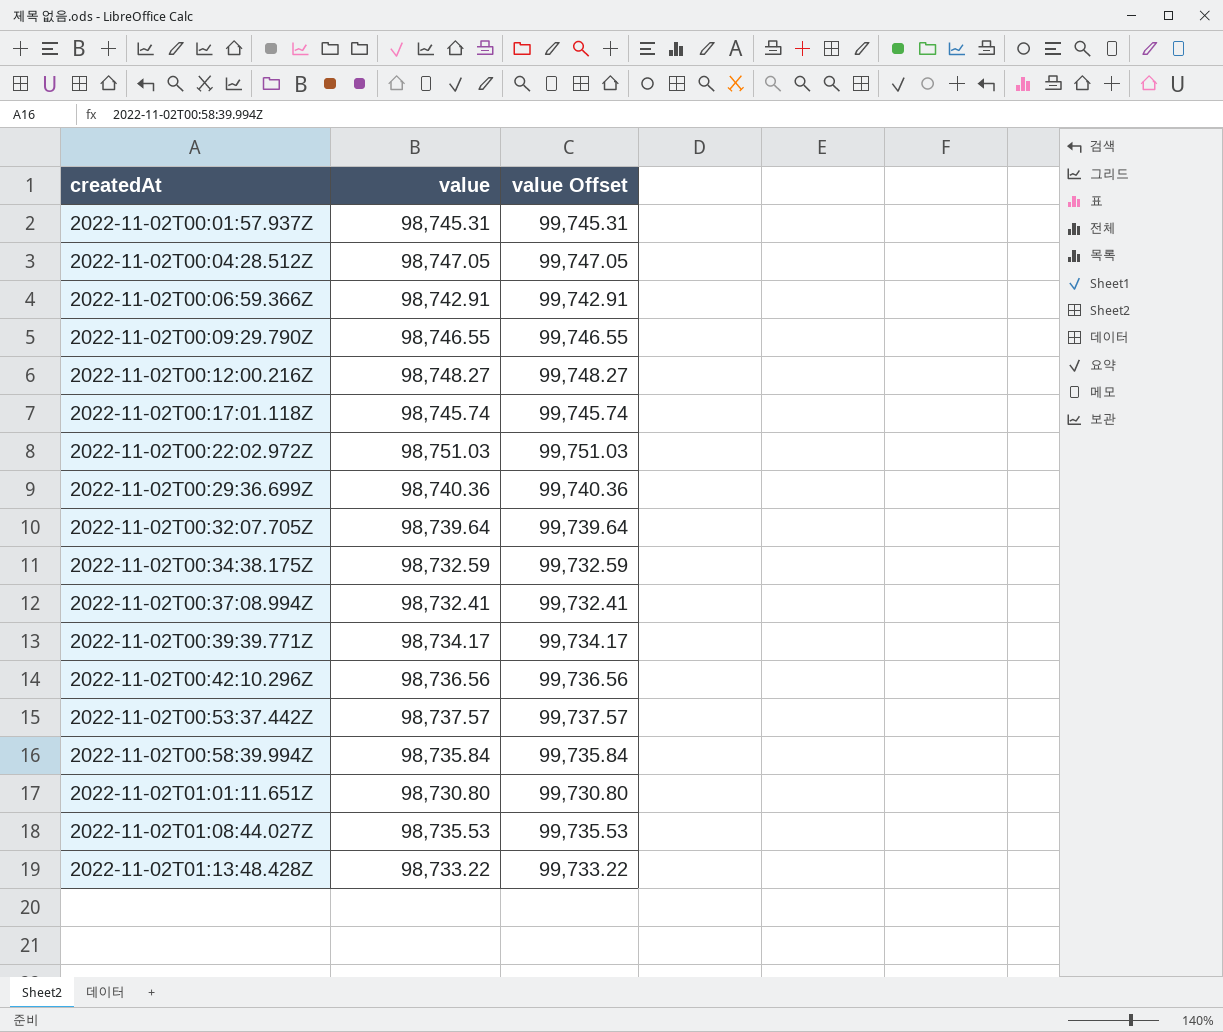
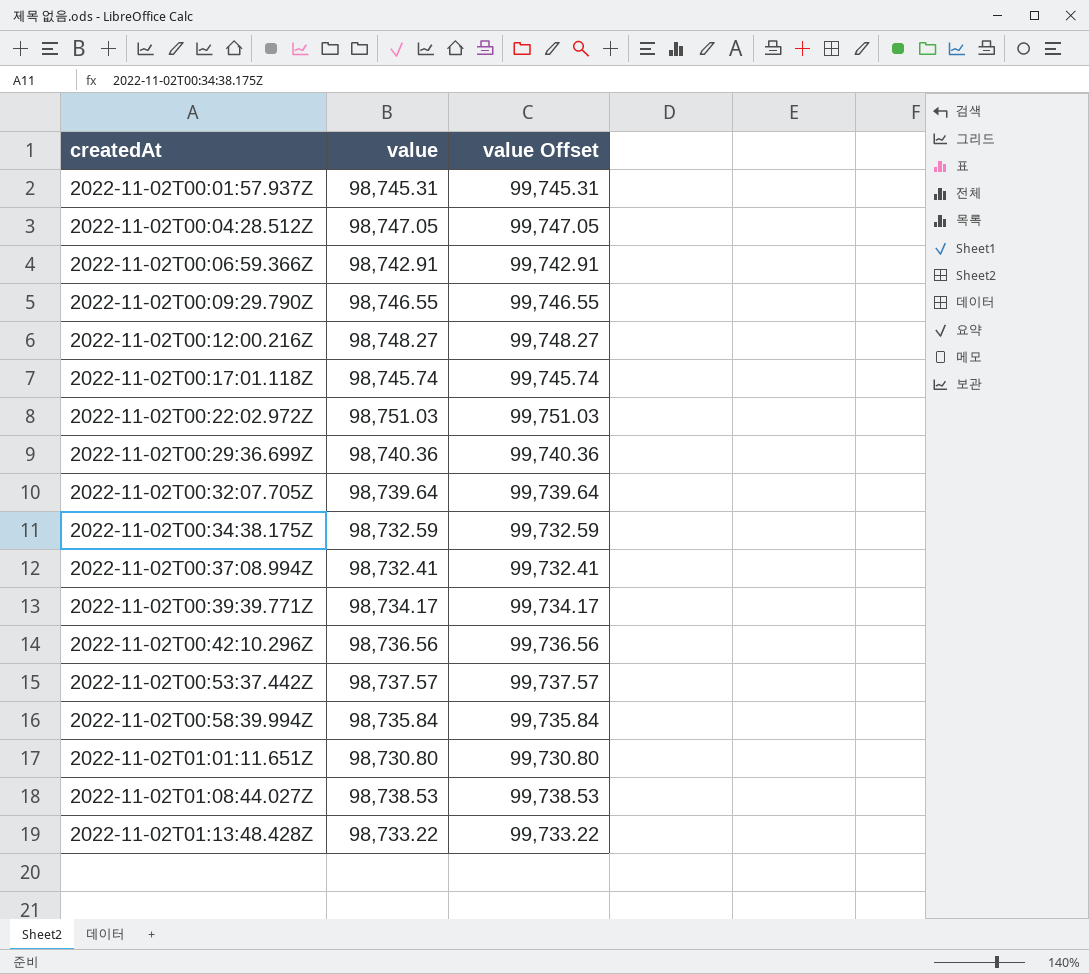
2022-11-02T01:08:44.027Z | value: 98,735.53 -> 98,738.53
2022-11-02T01:08:44.027Z | value Offset: 99,735.53 -> 99,738.53

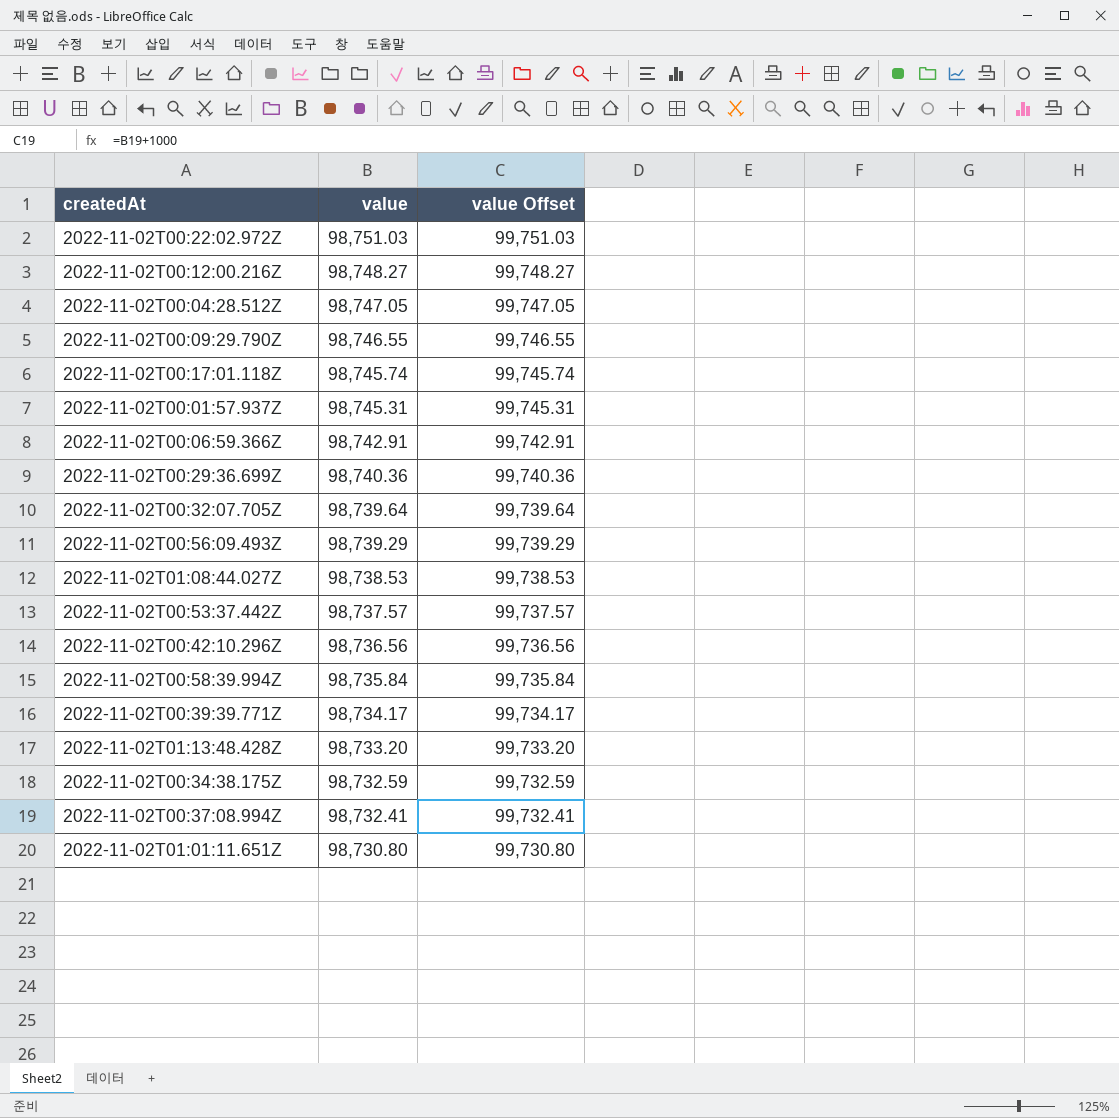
row order: createdAt ascending -> value descending
row 2022-11-02T00:56:09.493Z: none -> 98,739.29 | 99,739.29
2022-11-02T01:13:48.428Z | value: 98,733.22 -> 98,733.20
2022-11-02T01:13:48.428Z | value Offset: 99,733.22 -> 99,733.20

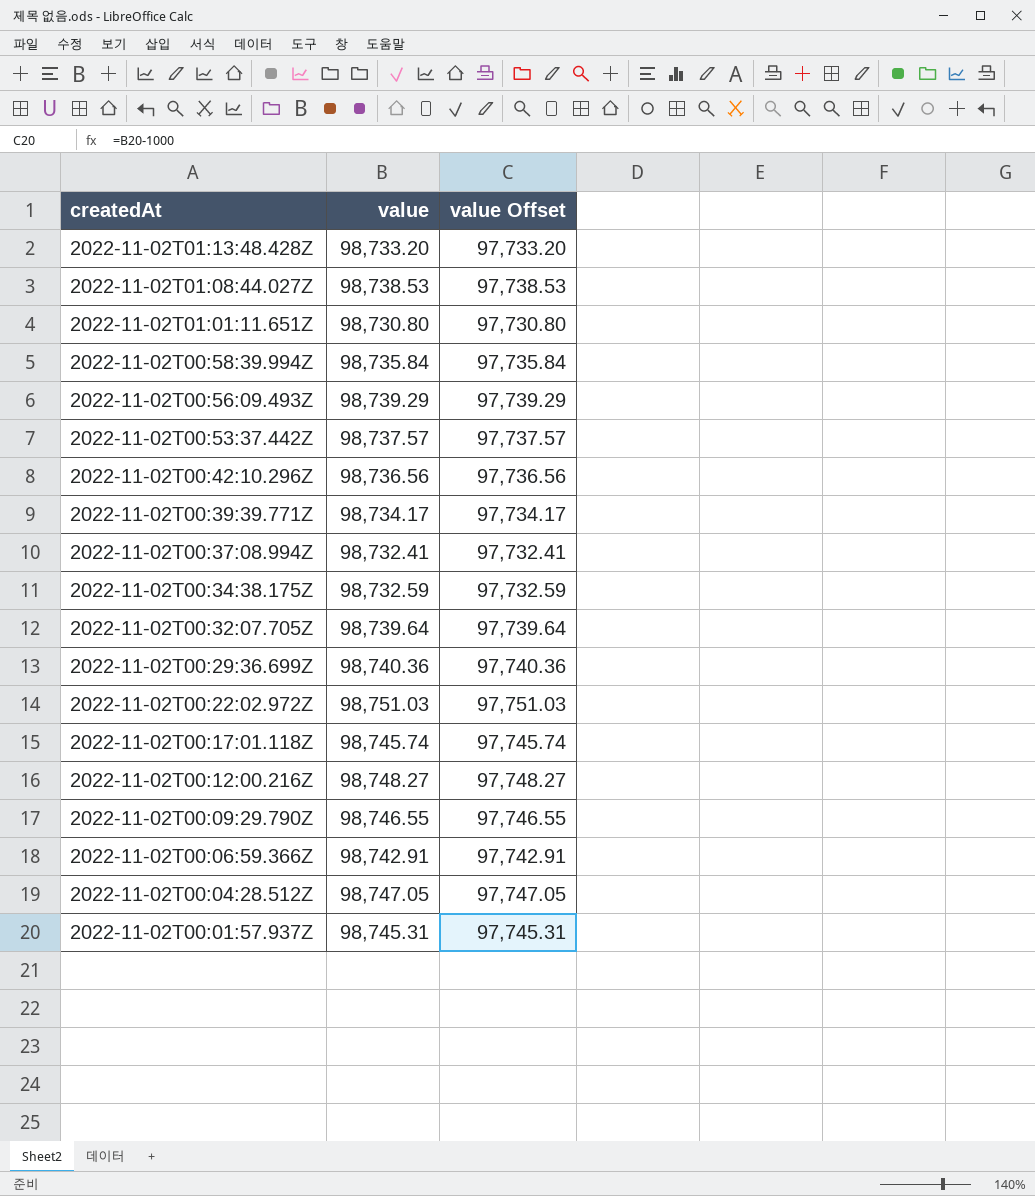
row order: value descending -> createdAt descending
column value Offset | formula: [value] + 1000 -> [value] - 1000

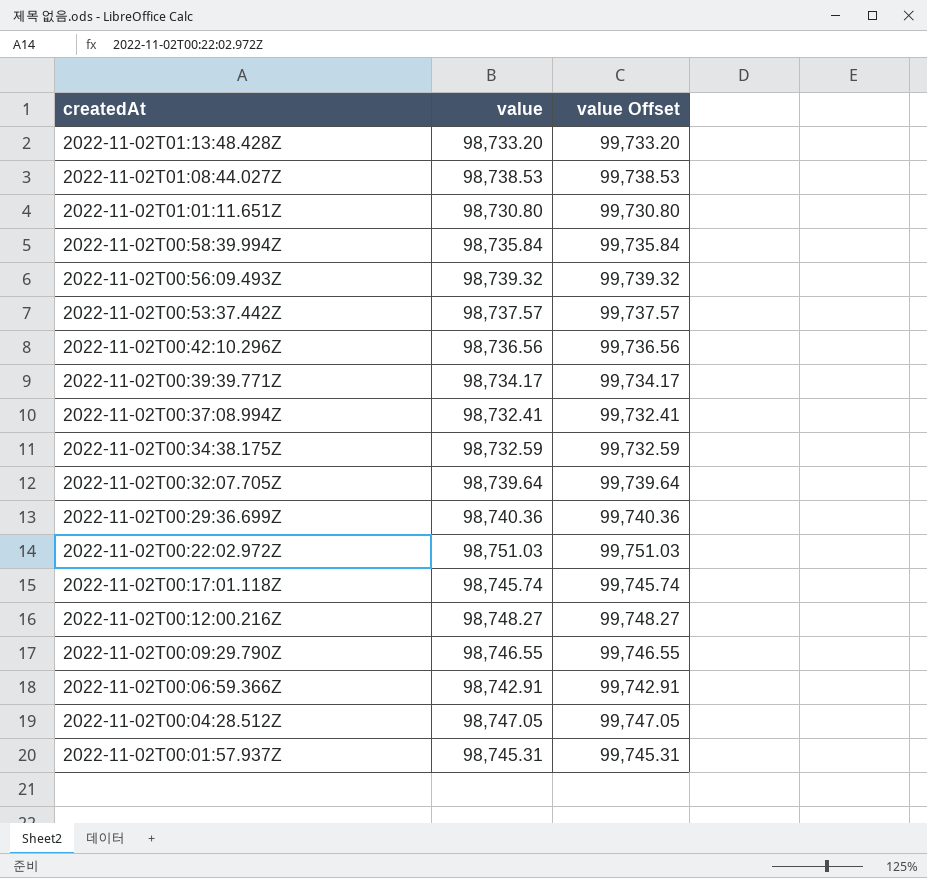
column value Offset | formula: [value] - 1000 -> [value] + 1000
2022-11-02T00:56:09.493Z | value: 98,739.29 -> 98,739.32

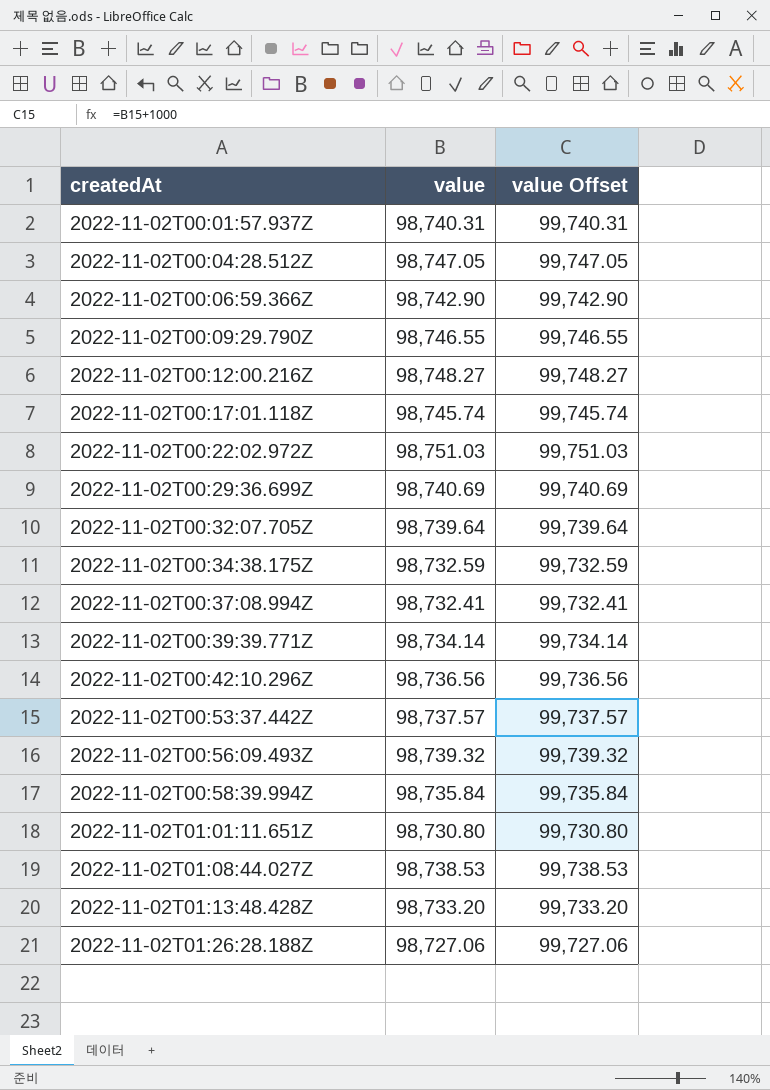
row order: createdAt descending -> createdAt ascending
2022-11-02T00:01:57.937Z | value: 98,745.31 -> 98,740.31
2022-11-02T00:01:57.937Z | value Offset: 99,745.31 -> 99,740.31
2022-11-02T00:06:59.366Z | value: 98,742.91 -> 98,742.90
2022-11-02T00:06:59.366Z | value Offset: 99,742.91 -> 99,742.90
2022-11-02T00:29:36.699Z | value: 98,740.36 -> 98,740.69
2022-11-02T00:29:36.699Z | value Offset: 99,740.36 -> 99,740.69
2022-11-02T00:39:39.771Z | value: 98,734.17 -> 98,734.14
2022-11-02T00:39:39.771Z | value Offset: 99,734.17 -> 99,734.14
row 2022-11-02T01:26:28.188Z: none -> 98,727.06 | 99,727.06

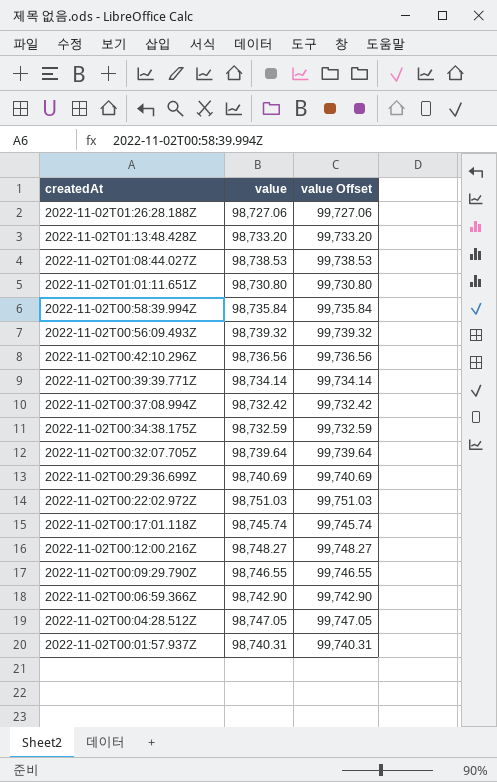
row order: createdAt ascending -> createdAt descending
row 2022-11-02T00:53:37.442Z: 98,737.57 | 99,737.57 -> none
2022-11-02T00:37:08.994Z | value: 98,732.41 -> 98,732.42
2022-11-02T00:37:08.994Z | value Offset: 99,732.41 -> 99,732.42

